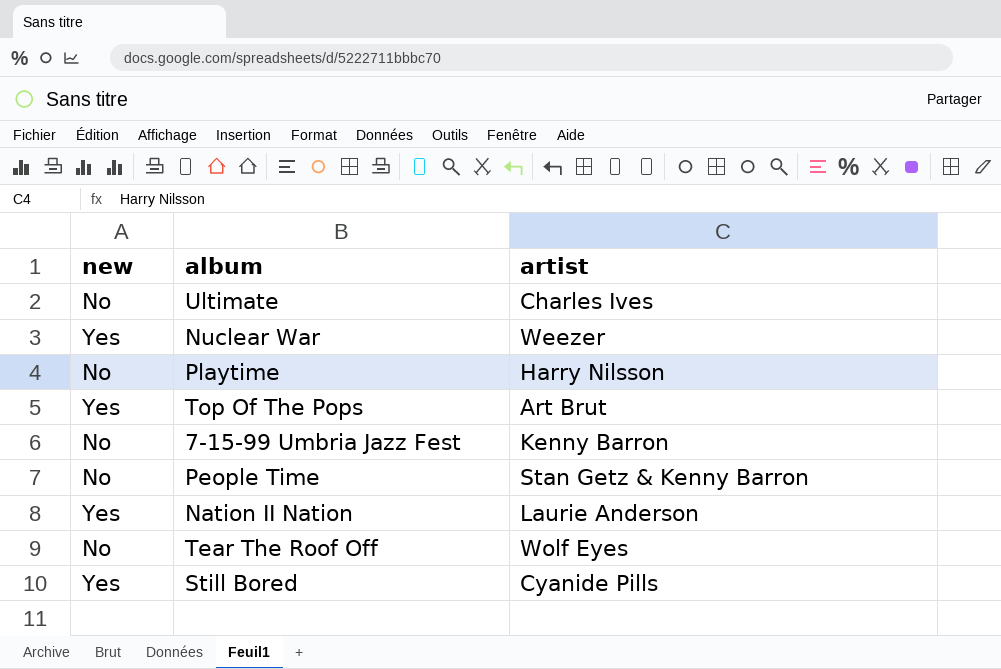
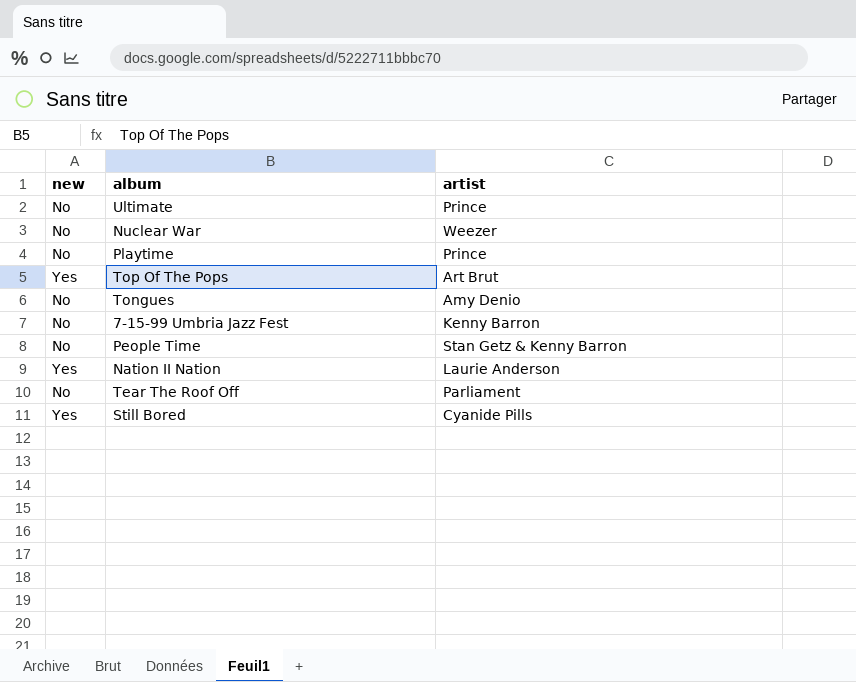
Ultimate | artist: Charles Ives -> Prince
Nuclear War | new: Yes -> No
Playtime | artist: Harry Nilsson -> Prince
row Tongues: none -> No | Amy Denio
Tear The Roof Off | artist: Wolf Eyes -> Parliament

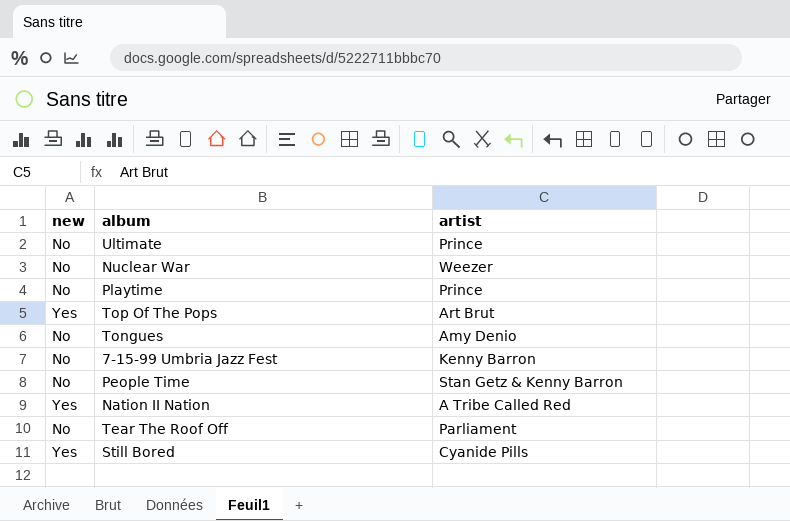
Nation II Nation | artist: Laurie Anderson -> A Tribe Called Red

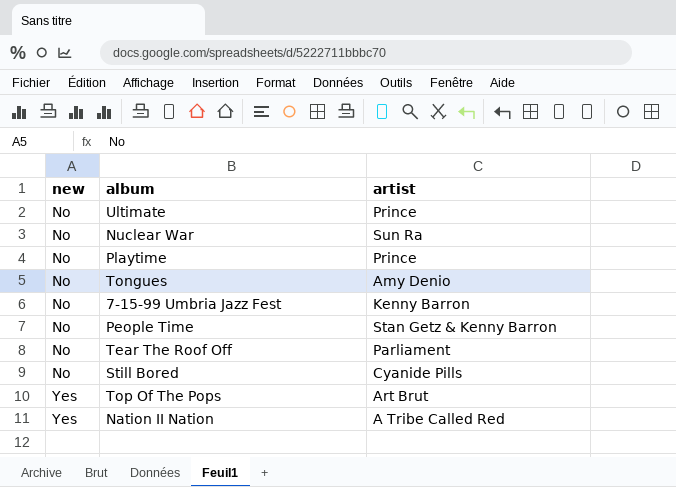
row order: none -> new ascending
Nuclear War | artist: Weezer -> Sun Ra
Still Bored | new: Yes -> No

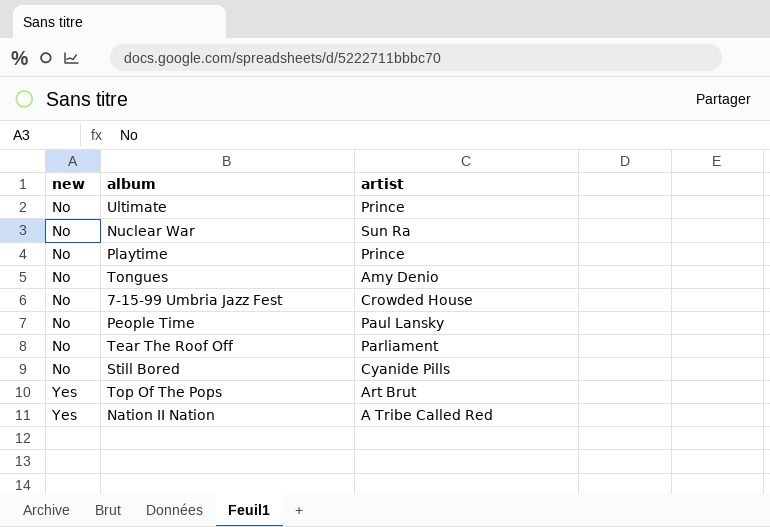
7-15-99 Umbria Jazz Fest | artist: Kenny Barron -> Crowded House
People Time | artist: Stan Getz & Kenny Barron -> Paul Lansky

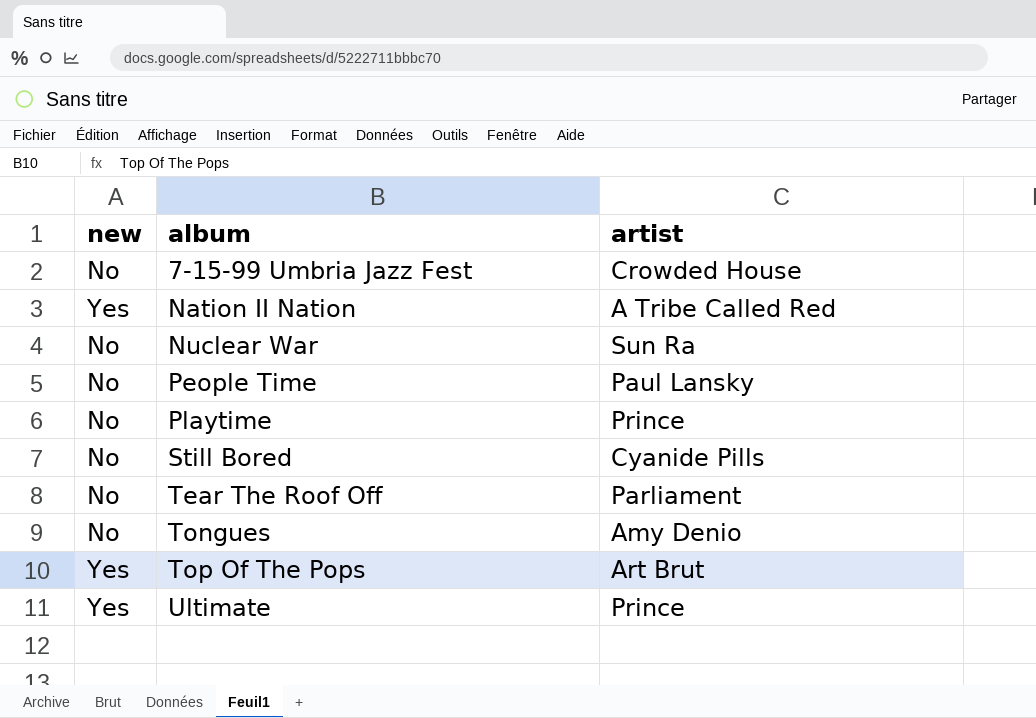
row order: new ascending -> album ascending
Ultimate | new: No -> Yes

